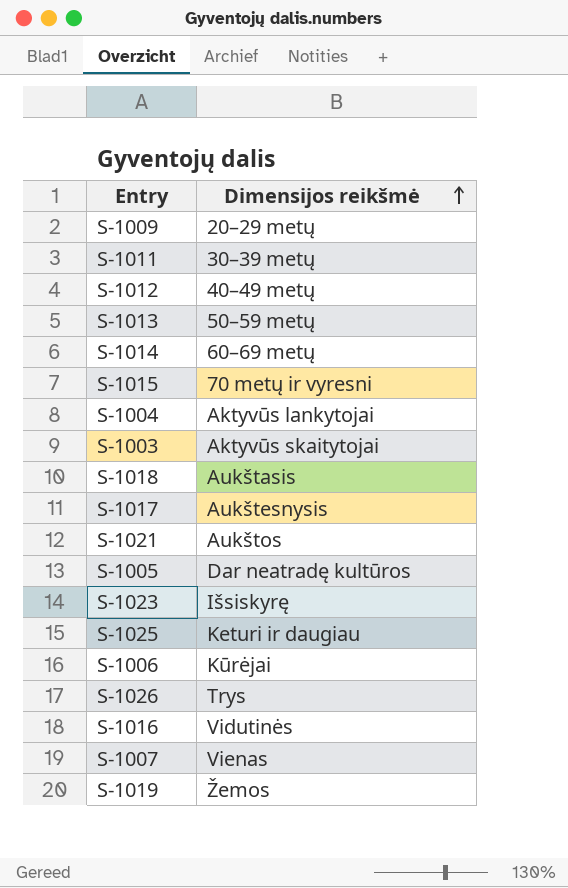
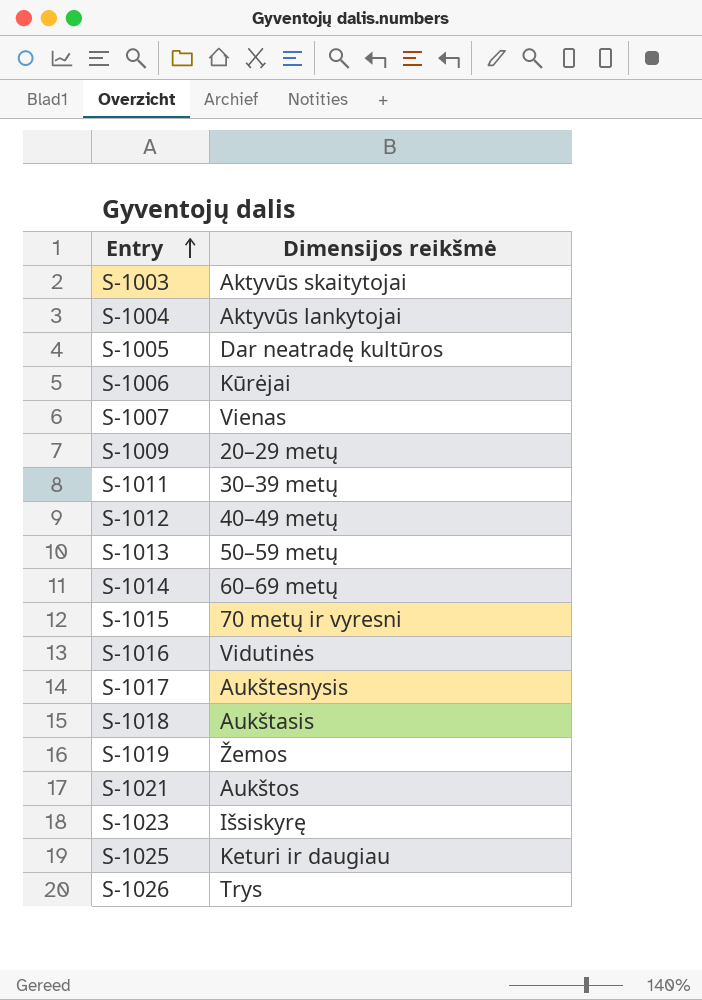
row order: Dimensijos reikšmė ascending -> Entry ascending

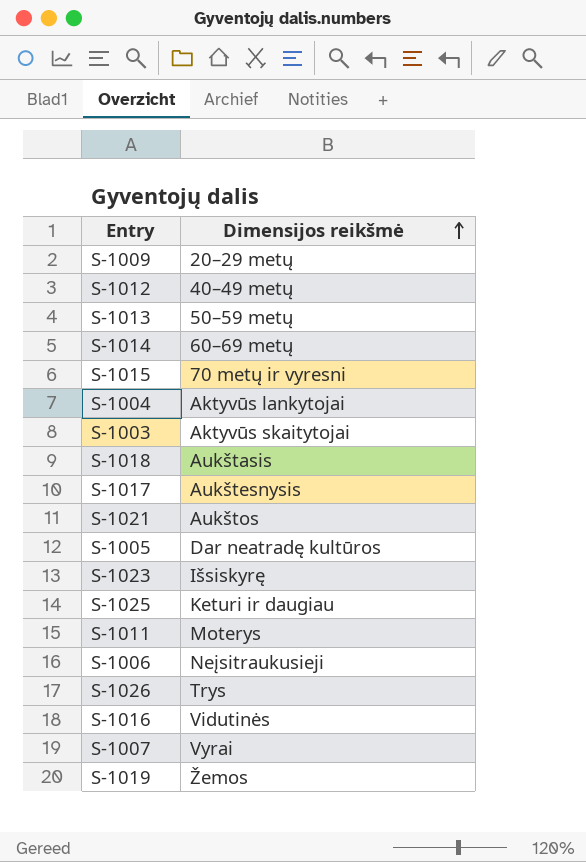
row order: Entry ascending -> Dimensijos reikšmė ascending
S-1011 | Dimensijos reikšmė: 30–39 metų -> Moterys
S-1006 | Dimensijos reikšmė: Kūrėjai -> Neįsitraukusieji
S-1007 | Dimensijos reikšmė: Vienas -> Vyrai

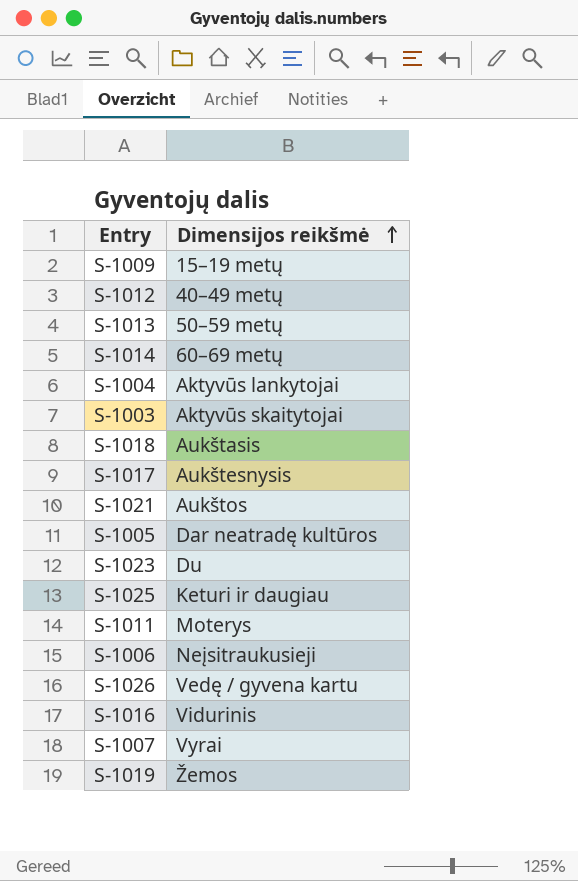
row S-1015: 70 metų ir vyresni -> none
S-1009 | Dimensijos reikšmė: 20–29 metų -> 15–19 metų
S-1023 | Dimensijos reikšmė: Išsiskyrę -> Du
S-1026 | Dimensijos reikšmė: Trys -> Vedę / gyvena kartu
S-1016 | Dimensijos reikšmė: Vidutinės -> Vidurinis

